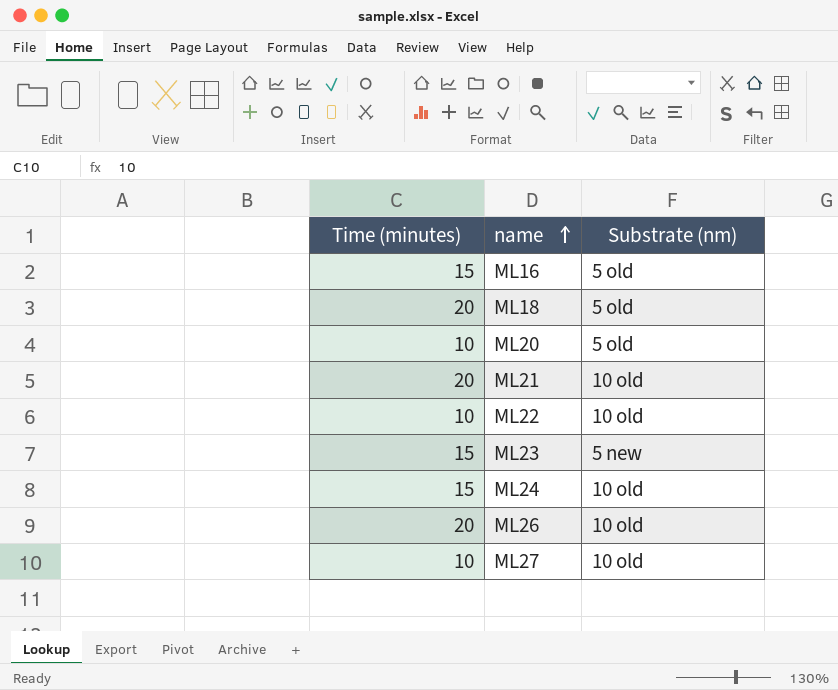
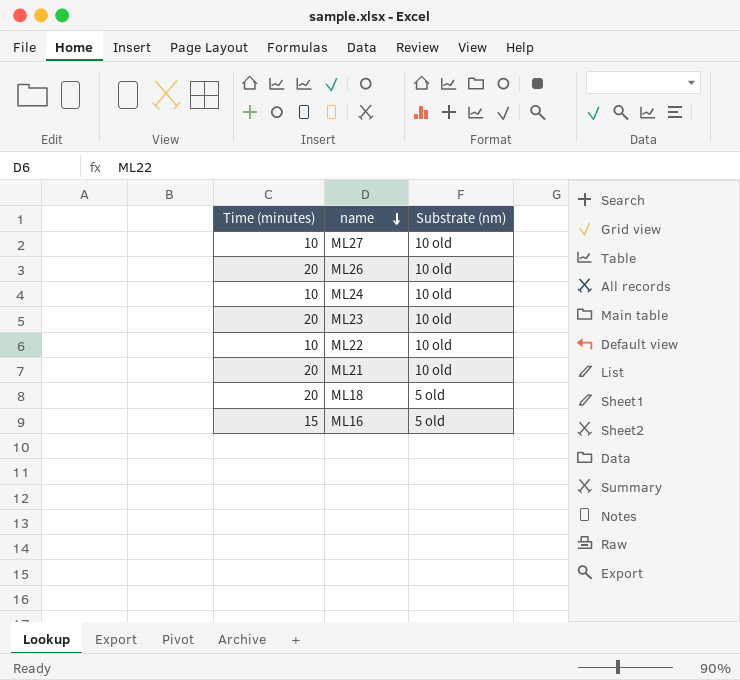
row order: name ascending -> name descending
row ML20: 10 | 5 old -> none
ML24 | Time (minutes): 15 -> 10
ML23 | Time (minutes): 15 -> 20
ML23 | Substrate (nm): 5 new -> 10 old

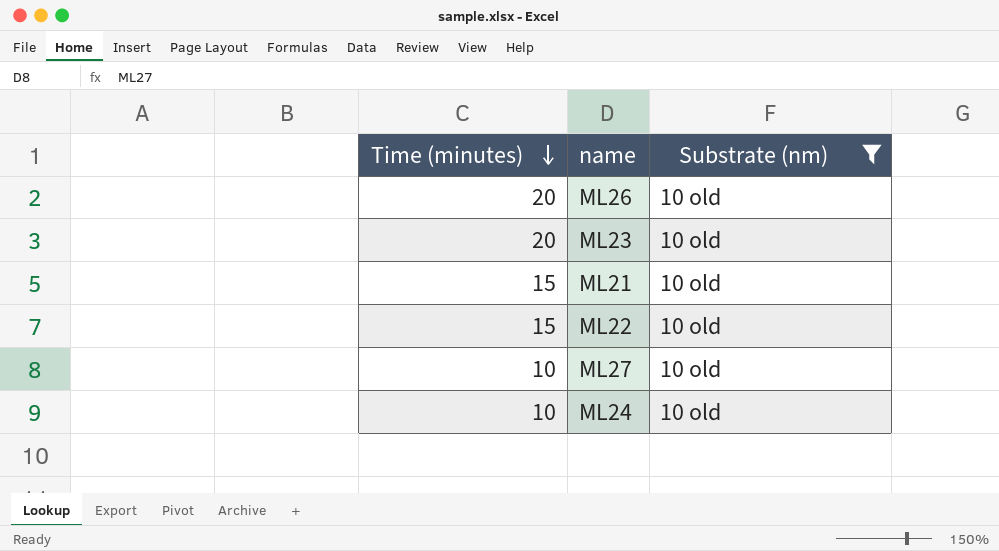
filter: none -> Substrate (nm) = 10 old
row order: name descending -> Time (minutes) descending
ML21 | Time (minutes): 20 -> 15
ML22 | Time (minutes): 10 -> 15

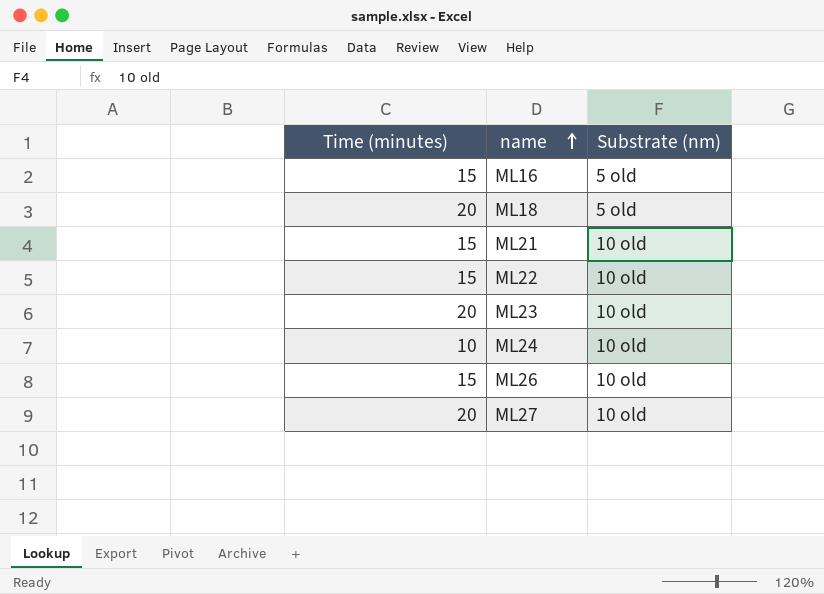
filter: Substrate (nm) = 10 old -> none
row order: Time (minutes) descending -> name ascending
ML26 | Time (minutes): 20 -> 15
ML27 | Time (minutes): 10 -> 20

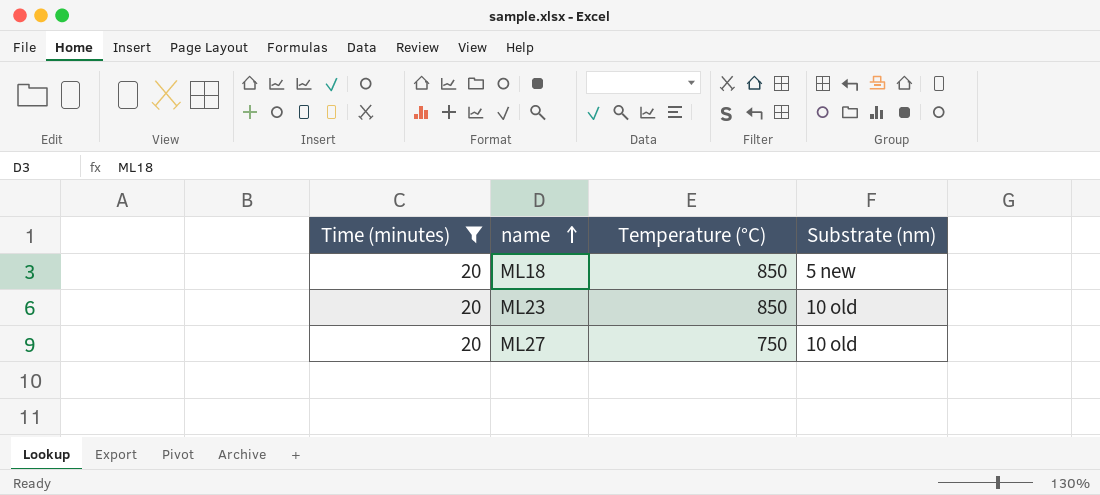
filter: none -> Time (minutes) = 20
column Temperature (°C) | position: none -> 3
ML18 | Substrate (nm): 5 old -> 5 new

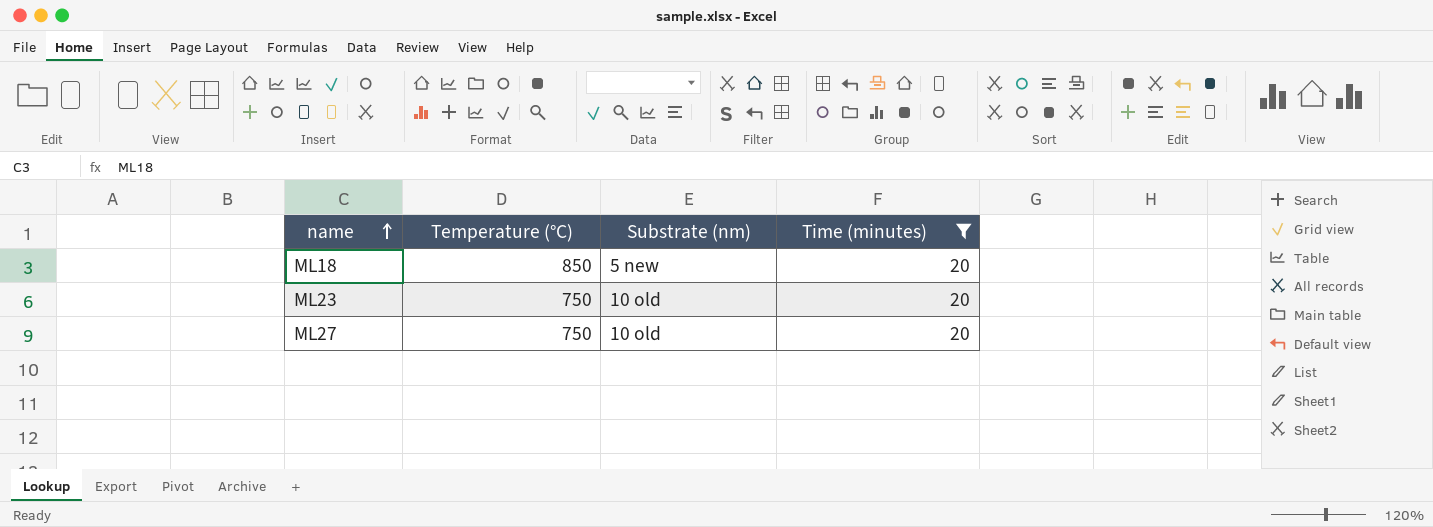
column Time (minutes) | position: 1 -> 4
ML23 | Temperature (°C): 850 -> 750

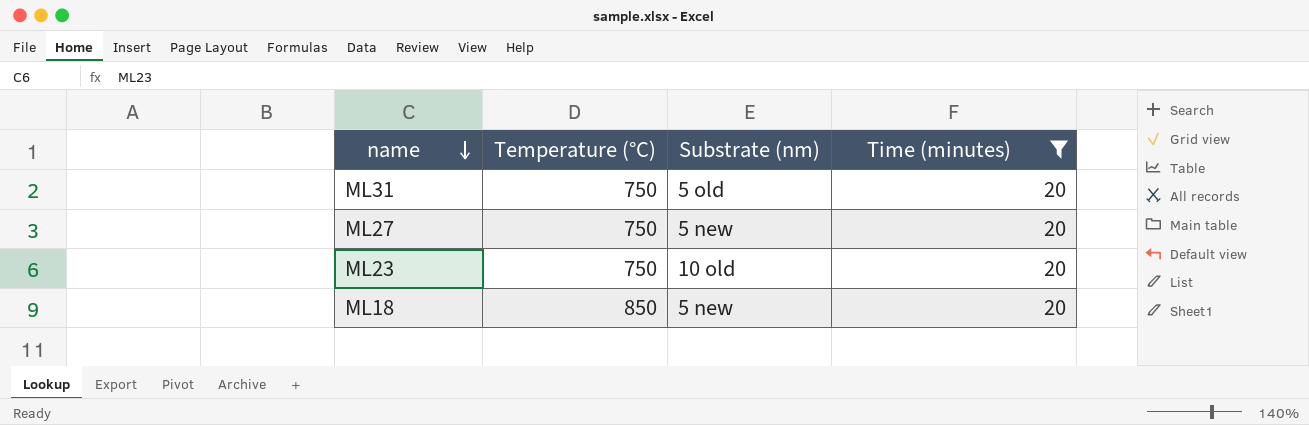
row order: name ascending -> name descending
row ML31: none -> 750 | 5 old | 20
ML27 | Substrate (nm): 10 old -> 5 new

